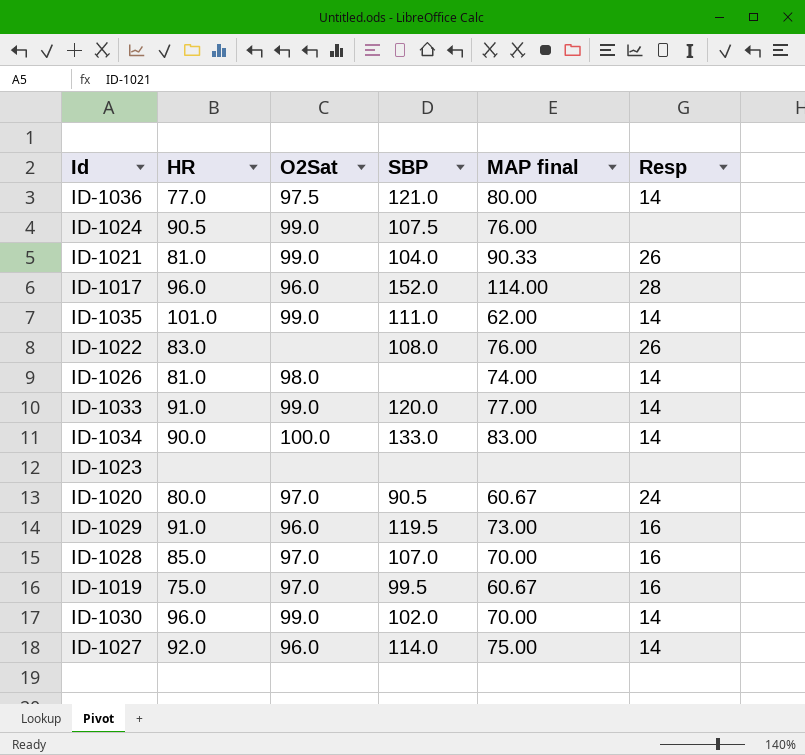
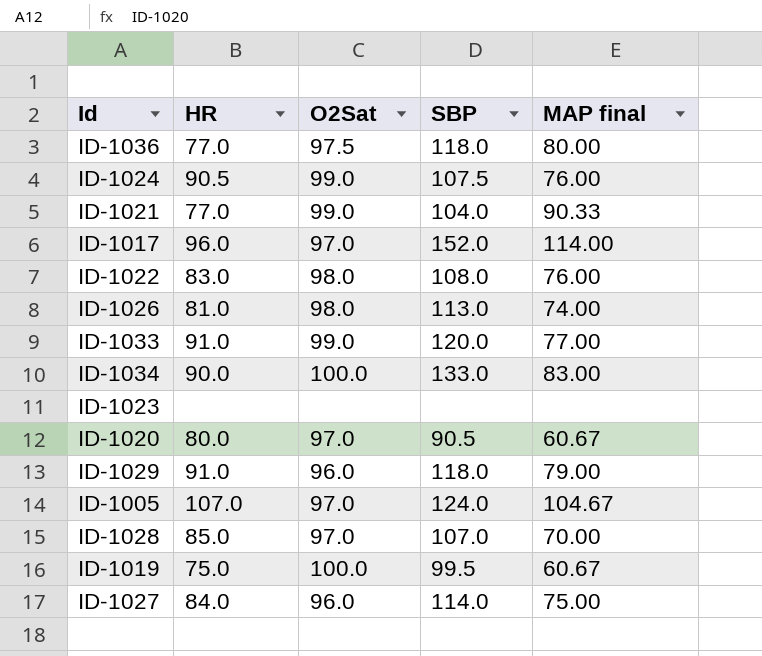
column Resp | position: 6 -> none
row ID-1035: 101.0 | 99.0 | 111.0 | 62.00 | 14 -> none
row ID-1030: 96.0 | 99.0 | 102.0 | 70.00 | 14 -> none
ID-1036 | SBP: 121.0 -> 118.0
ID-1021 | HR: 81.0 -> 77.0
ID-1017 | O2Sat: 96.0 -> 97.0
ID-1022 | O2Sat: none -> 98.0
ID-1026 | SBP: none -> 113.0
ID-1029 | SBP: 119.5 -> 118.0
ID-1029 | MAP final: 73.00 -> 79.00
row ID-1005: none -> 107.0 | 97.0 | 124.0 | 104.67
ID-1019 | O2Sat: 97.0 -> 100.0
ID-1027 | HR: 92.0 -> 84.0

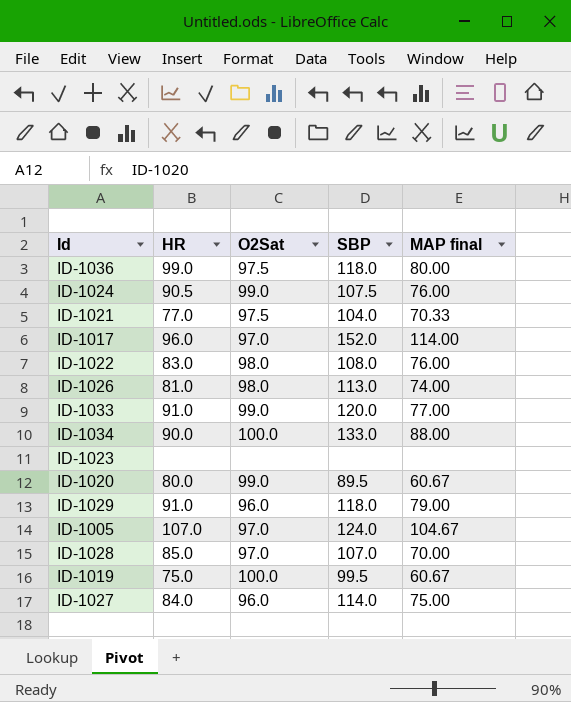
ID-1036 | HR: 77.0 -> 99.0
ID-1021 | O2Sat: 99.0 -> 97.5
ID-1021 | MAP final: 90.33 -> 70.33
ID-1034 | MAP final: 83.00 -> 88.00
ID-1020 | O2Sat: 97.0 -> 99.0
ID-1020 | SBP: 90.5 -> 89.5

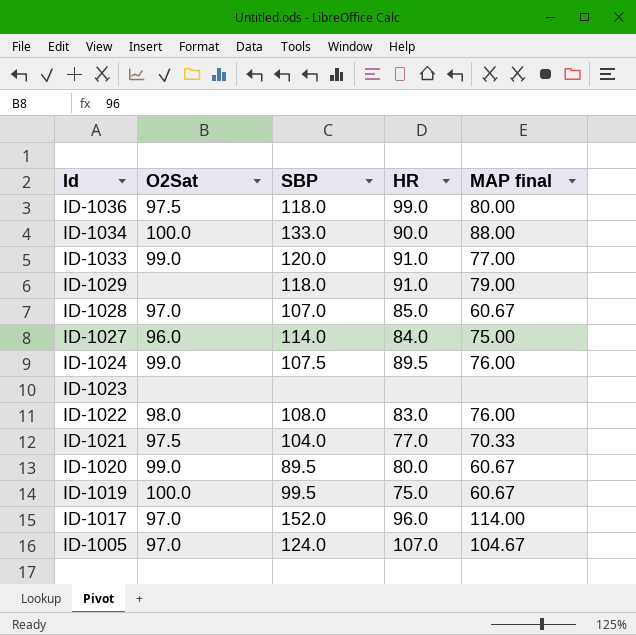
row order: none -> Id descending
column HR | position: 2 -> 4
row ID-1026: 81.0 | 98.0 | 113.0 | 74.00 -> none
ID-1029 | O2Sat: 96.0 -> none
ID-1028 | MAP final: 70.00 -> 60.67
ID-1024 | HR: 90.5 -> 89.5

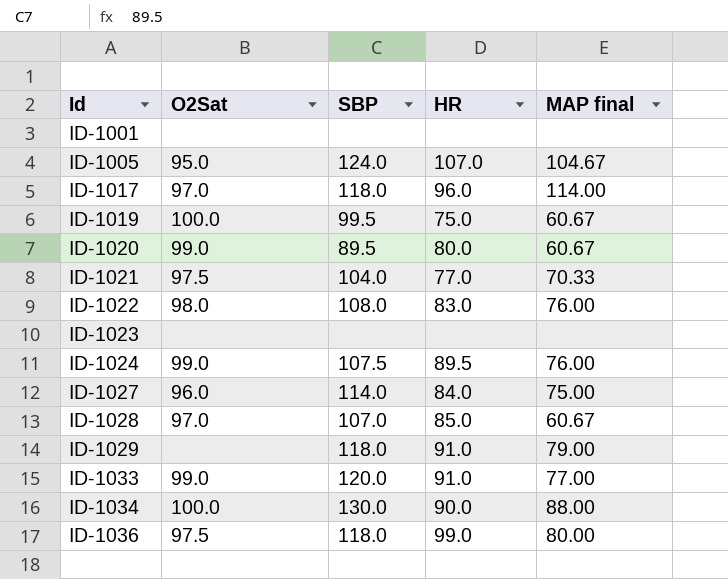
row order: Id descending -> Id ascending
row ID-1001: none -> none | none | none | none
ID-1005 | O2Sat: 97.0 -> 95.0
ID-1017 | SBP: 152.0 -> 118.0
ID-1034 | SBP: 133.0 -> 130.0

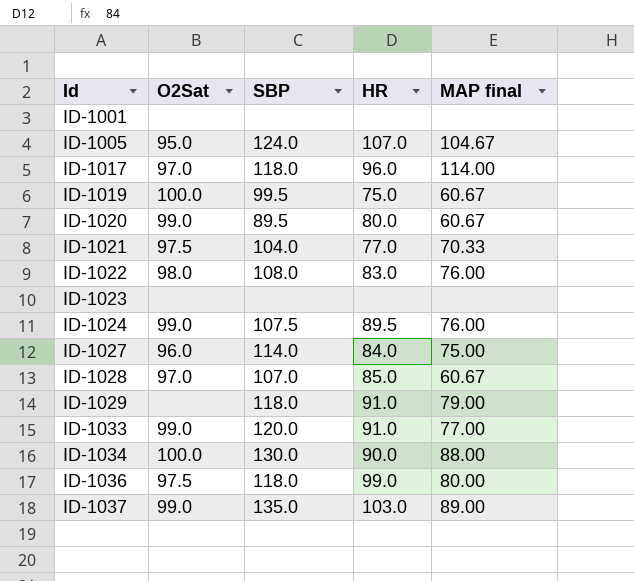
row ID-1037: none -> 99.0 | 135.0 | 103.0 | 89.00

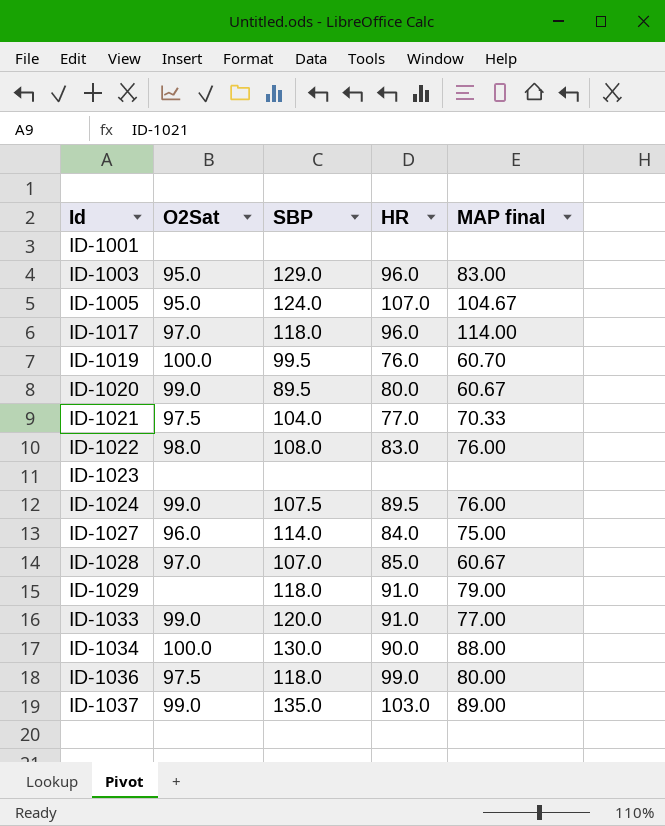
row ID-1003: none -> 95.0 | 129.0 | 96.0 | 83.00
ID-1019 | HR: 75.0 -> 76.0
ID-1019 | MAP final: 60.67 -> 60.70

